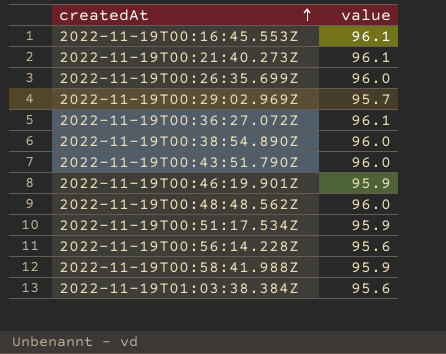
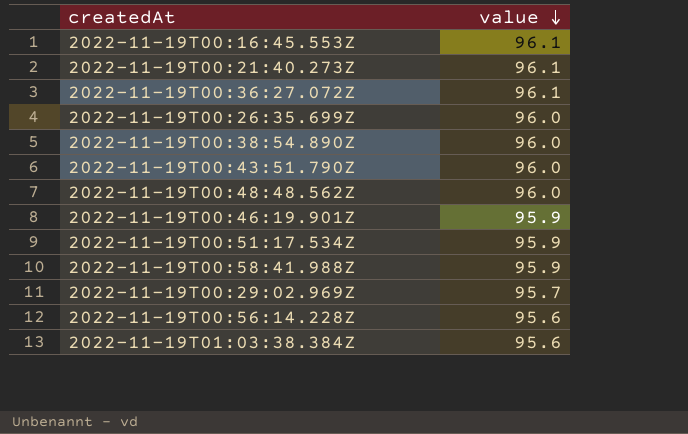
row order: createdAt ascending -> value descending

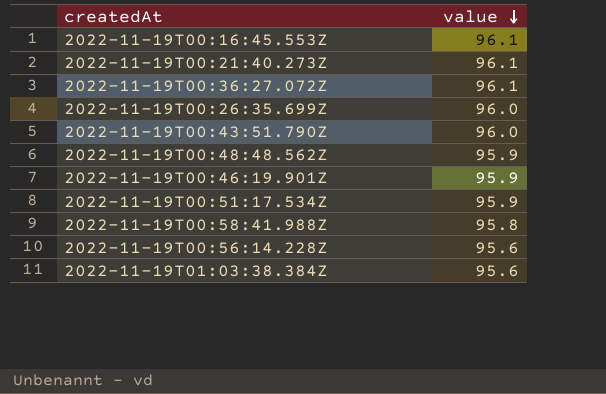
row 2022-11-19T00:38:54.890Z: 96.0 -> none
row 2022-11-19T00:29:02.969Z: 95.7 -> none
2022-11-19T00:48:48.562Z | value: 96.0 -> 95.9
2022-11-19T00:58:41.988Z | value: 95.9 -> 95.8

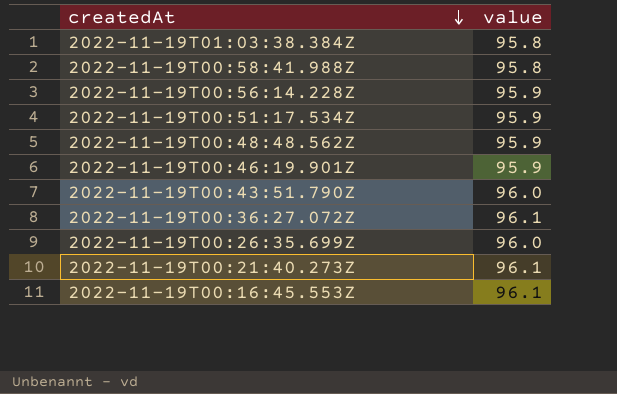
row order: value descending -> createdAt descending
2022-11-19T01:03:38.384Z | value: 95.6 -> 95.8
2022-11-19T00:56:14.228Z | value: 95.6 -> 95.9

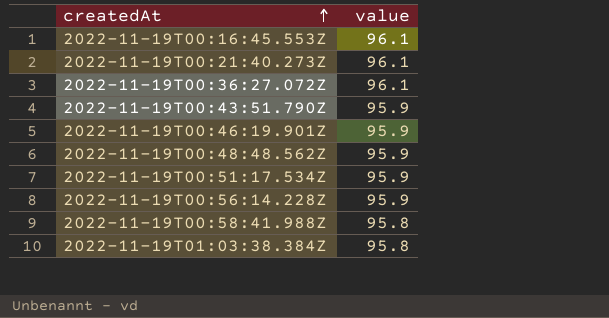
row order: createdAt descending -> createdAt ascending
row 2022-11-19T00:26:35.699Z: 96.0 -> none
2022-11-19T00:43:51.790Z | value: 96.0 -> 95.9

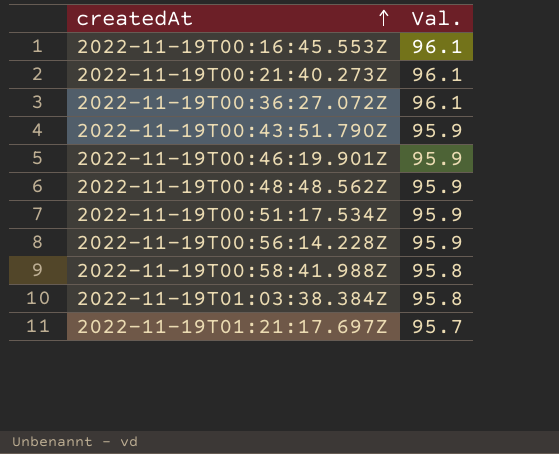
column name: value -> Val.
row 2022-11-19T01:21:17.697Z: none -> 95.7

